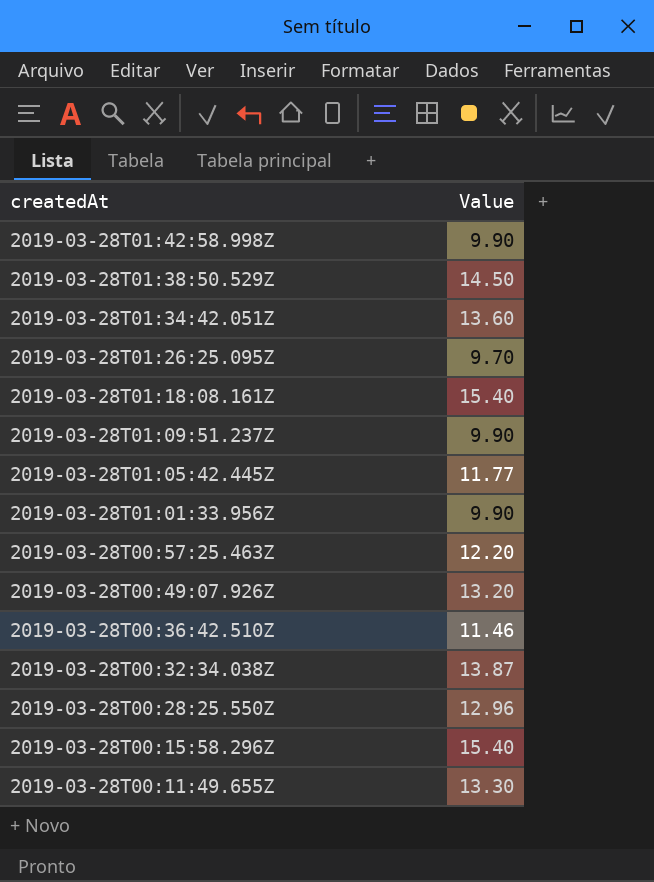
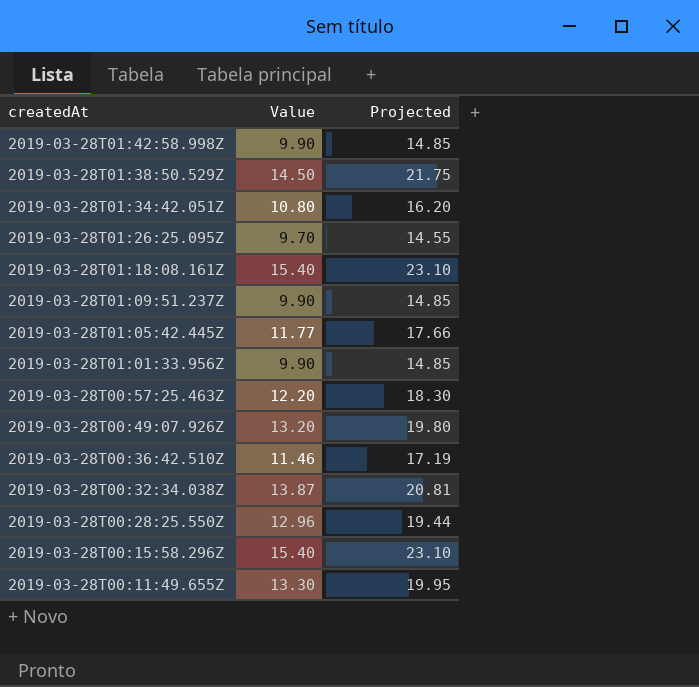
column Projected | formula: none -> [Value] * 1.5
2019-03-28T01:34:42.051Z | Value: 13.60 -> 10.80

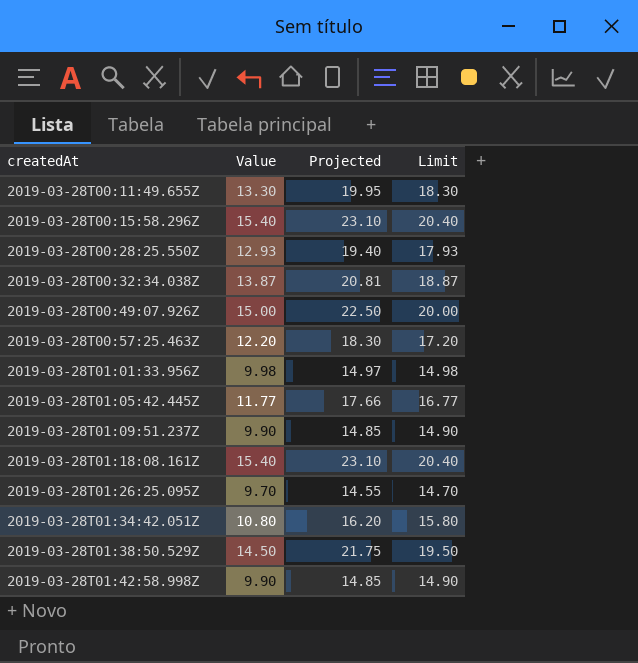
row order: createdAt descending -> createdAt ascending
column Limit | formula: none -> [Value] + 5
row 2019-03-28T00:36:42.510Z: 11.46 | 17.19 -> none
2019-03-28T00:28:25.550Z | Value: 12.96 -> 12.93
2019-03-28T00:28:25.550Z | Projected: 19.44 -> 19.40
2019-03-28T00:49:07.926Z | Value: 13.20 -> 15.00
2019-03-28T00:49:07.926Z | Projected: 19.80 -> 22.50
2019-03-28T01:01:33.956Z | Value: 9.90 -> 9.98
2019-03-28T01:01:33.956Z | Projected: 14.85 -> 14.97

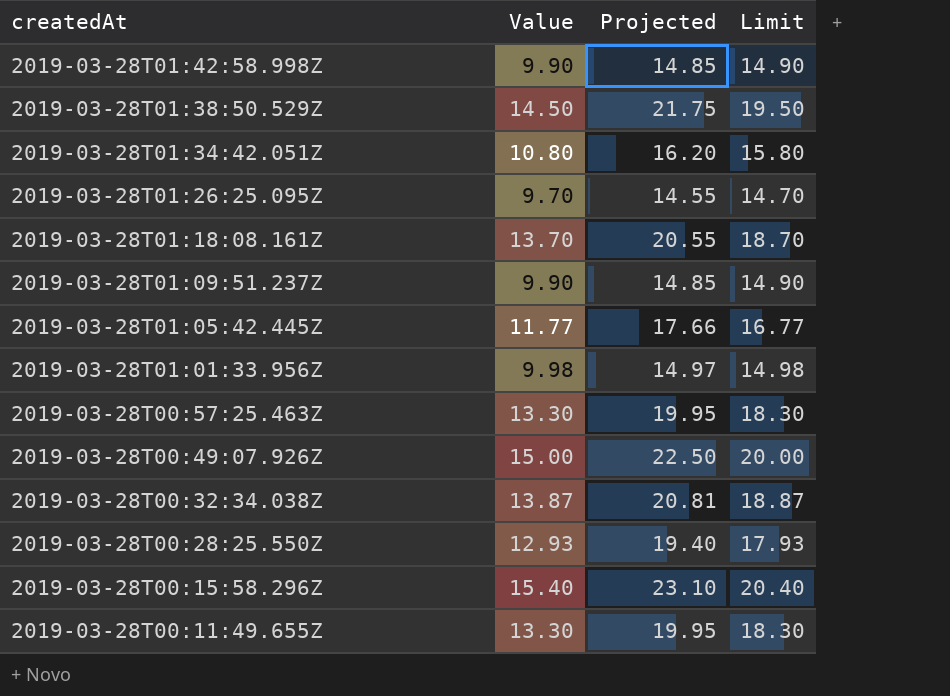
row order: createdAt ascending -> createdAt descending
2019-03-28T01:18:08.161Z | Value: 15.40 -> 13.70
2019-03-28T01:18:08.161Z | Projected: 23.10 -> 20.55
2019-03-28T01:18:08.161Z | Limit: 20.40 -> 18.70
2019-03-28T00:57:25.463Z | Value: 12.20 -> 13.30
2019-03-28T00:57:25.463Z | Projected: 18.30 -> 19.95
2019-03-28T00:57:25.463Z | Limit: 17.20 -> 18.30

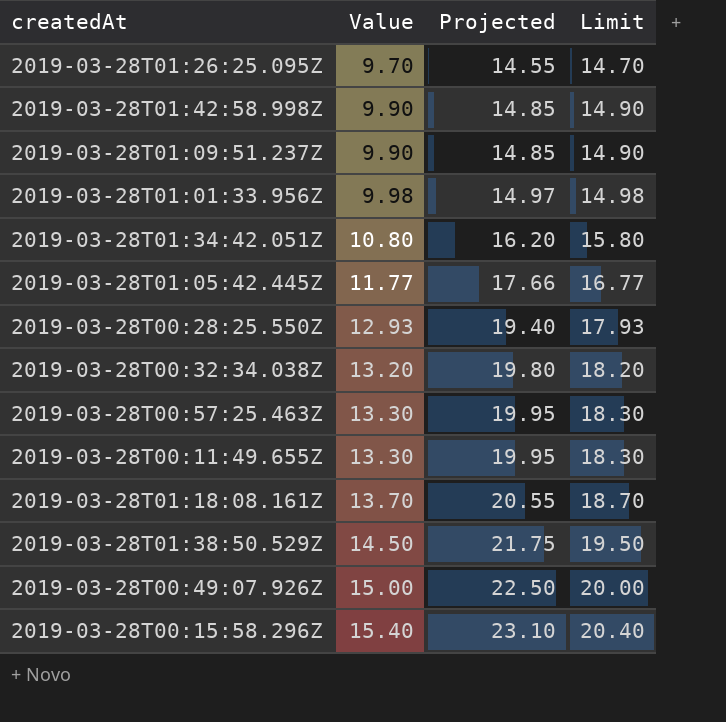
row order: createdAt descending -> Value ascending
2019-03-28T00:32:34.038Z | Value: 13.87 -> 13.20
2019-03-28T00:32:34.038Z | Projected: 20.81 -> 19.80
2019-03-28T00:32:34.038Z | Limit: 18.87 -> 18.20

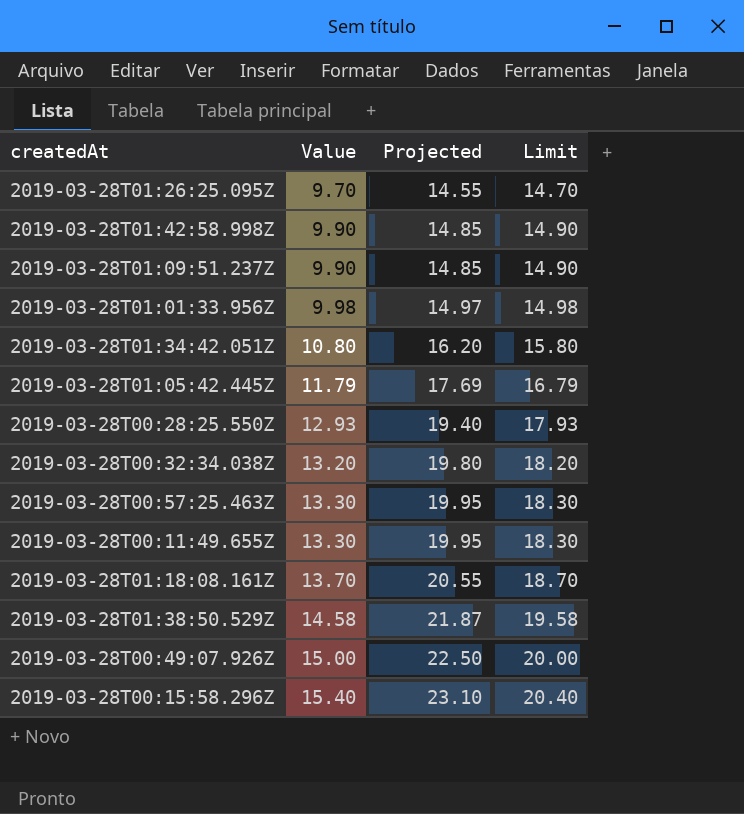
2019-03-28T01:05:42.445Z | Value: 11.77 -> 11.79
2019-03-28T01:05:42.445Z | Projected: 17.66 -> 17.69
2019-03-28T01:05:42.445Z | Limit: 16.77 -> 16.79
2019-03-28T01:38:50.529Z | Value: 14.50 -> 14.58
2019-03-28T01:38:50.529Z | Projected: 21.75 -> 21.87
2019-03-28T01:38:50.529Z | Limit: 19.50 -> 19.58

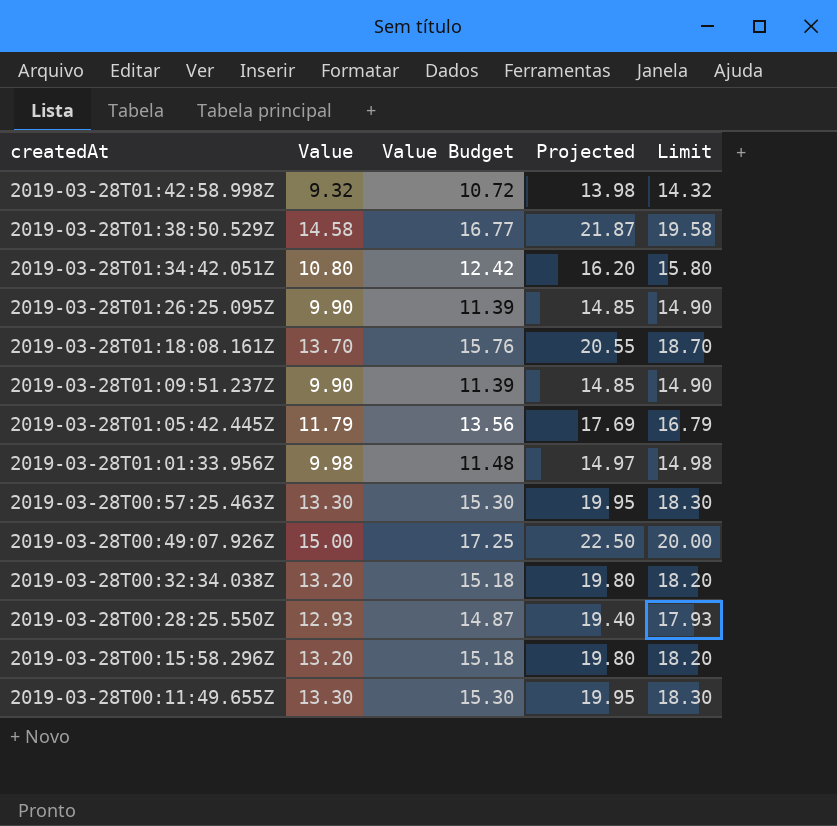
row order: Value ascending -> createdAt descending
column Value Budget | formula: none -> [Value] * 1.15
2019-03-28T01:42:58.998Z | Value: 9.90 -> 9.32
2019-03-28T01:42:58.998Z | Projected: 14.85 -> 13.98
2019-03-28T01:42:58.998Z | Limit: 14.90 -> 14.32
2019-03-28T01:26:25.095Z | Value: 9.70 -> 9.90
2019-03-28T01:26:25.095Z | Projected: 14.55 -> 14.85
2019-03-28T01:26:25.095Z | Limit: 14.70 -> 14.90
2019-03-28T00:15:58.296Z | Value: 15.40 -> 13.20
2019-03-28T00:15:58.296Z | Projected: 23.10 -> 19.80
2019-03-28T00:15:58.296Z | Limit: 20.40 -> 18.20

